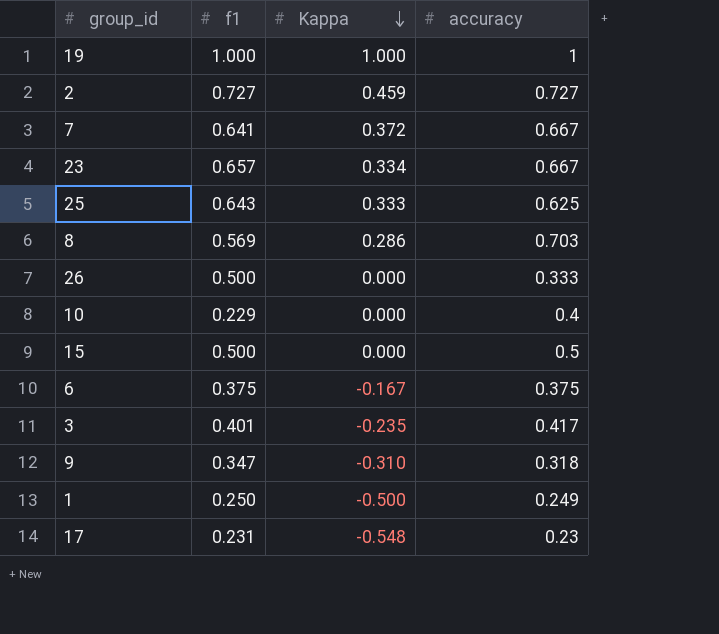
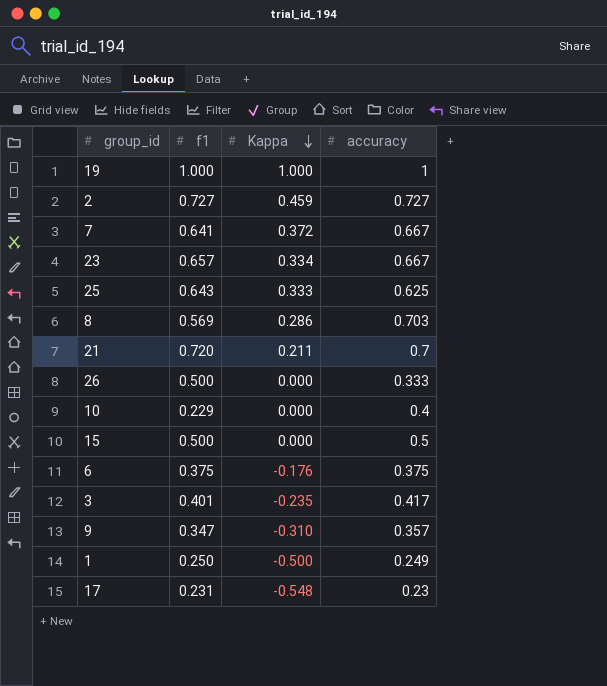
row 21: none -> 0.720 | 0.211 | 0.7
6 | Kappa: -0.167 -> -0.176
9 | accuracy: 0.318 -> 0.357

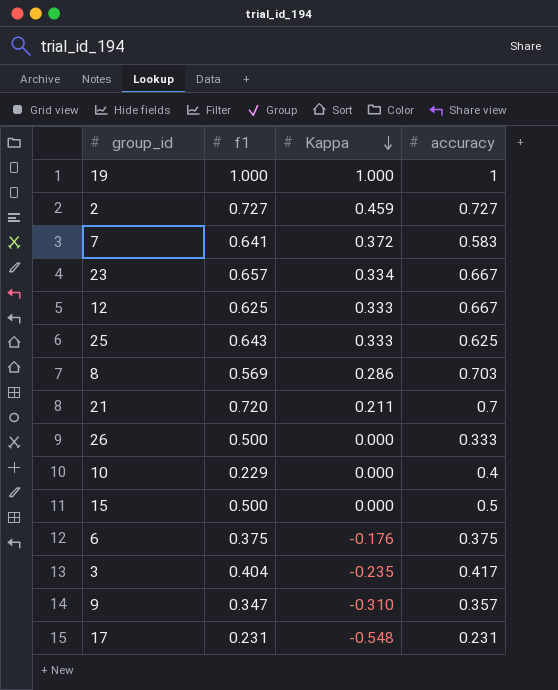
row 1: 0.250 | -0.500 | 0.249 -> none
7 | accuracy: 0.667 -> 0.583
row 12: none -> 0.625 | 0.333 | 0.667
3 | f1: 0.401 -> 0.404
17 | accuracy: 0.23 -> 0.231

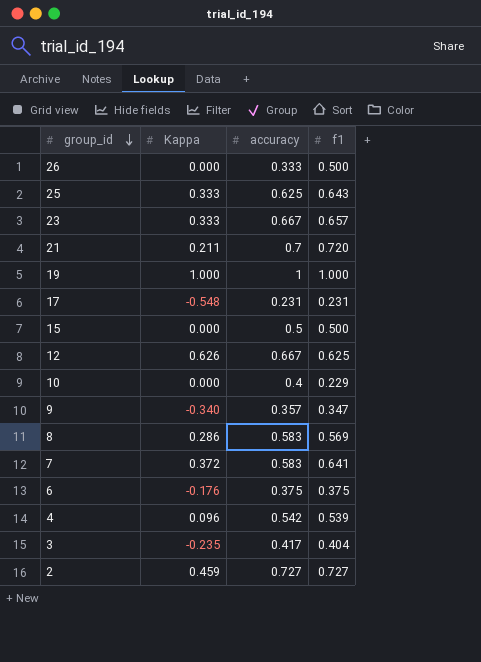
row order: Kappa descending -> group_id descending
column f1 | position: 2 -> 4
23 | Kappa: 0.334 -> 0.333
12 | Kappa: 0.333 -> 0.626
9 | Kappa: -0.310 -> -0.340
8 | accuracy: 0.703 -> 0.583
row 4: none -> 0.096 | 0.542 | 0.539

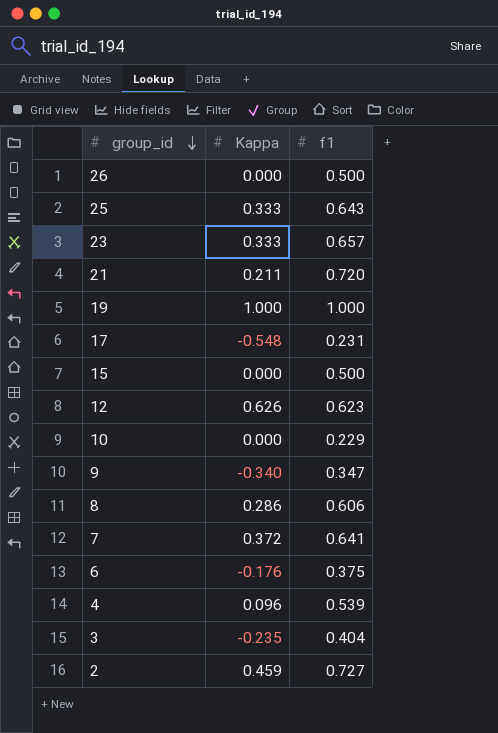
column accuracy | position: 3 -> none
12 | f1: 0.625 -> 0.623
8 | f1: 0.569 -> 0.606

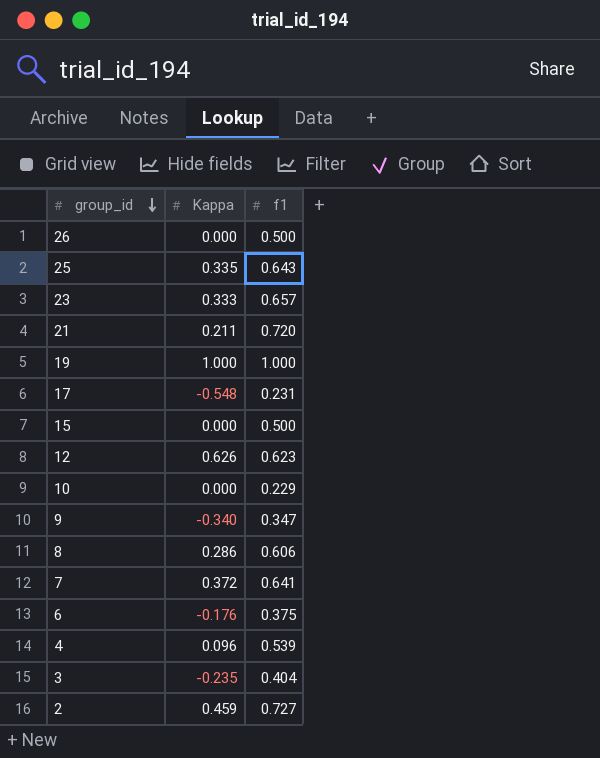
25 | Kappa: 0.333 -> 0.335

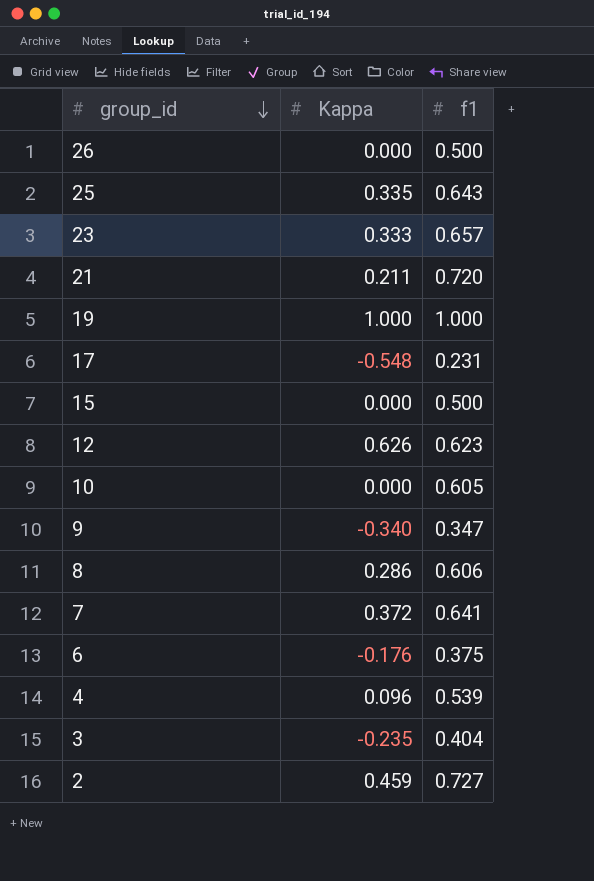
10 | f1: 0.229 -> 0.605

